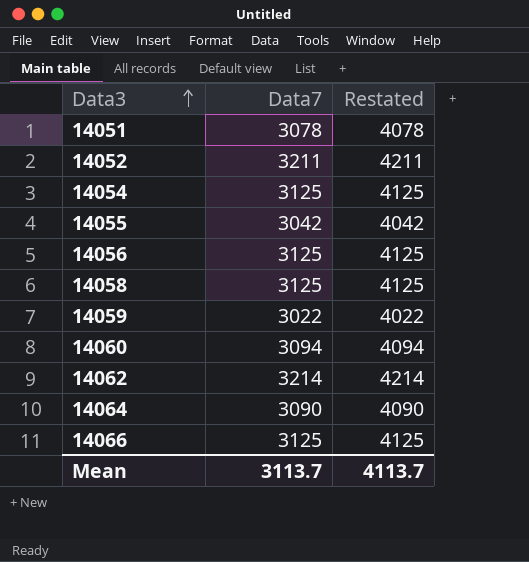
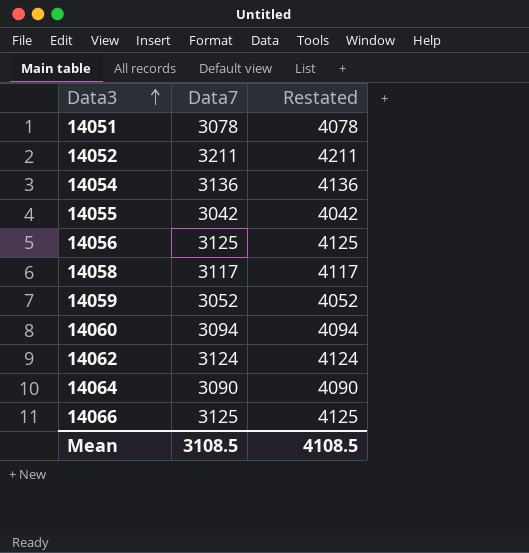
14054 | Data7: 3125 -> 3136
14054 | Restated: 4125 -> 4136
14058 | Data7: 3125 -> 3117
14058 | Restated: 4125 -> 4117
14059 | Data7: 3022 -> 3052
14059 | Restated: 4022 -> 4052
14062 | Data7: 3214 -> 3124
14062 | Restated: 4214 -> 4124
Mean | Data7: 3113.7 -> 3108.5
Mean | Restated: 4113.7 -> 4108.5

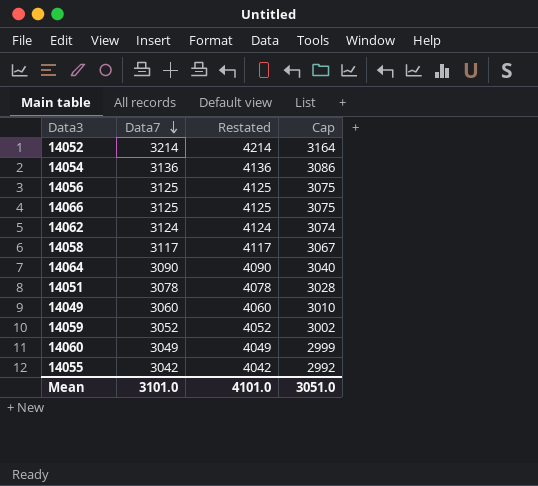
row order: Data3 ascending -> Data7 descending
column Cap | formula: none -> [Data7] - 50
14052 | Data7: 3211 -> 3214
14052 | Restated: 4211 -> 4214
row 14049: none -> 3060 | 4060 | 3010
14060 | Data7: 3094 -> 3049
14060 | Restated: 4094 -> 4049
Mean | Data7: 3108.5 -> 3101.0
Mean | Restated: 4108.5 -> 4101.0

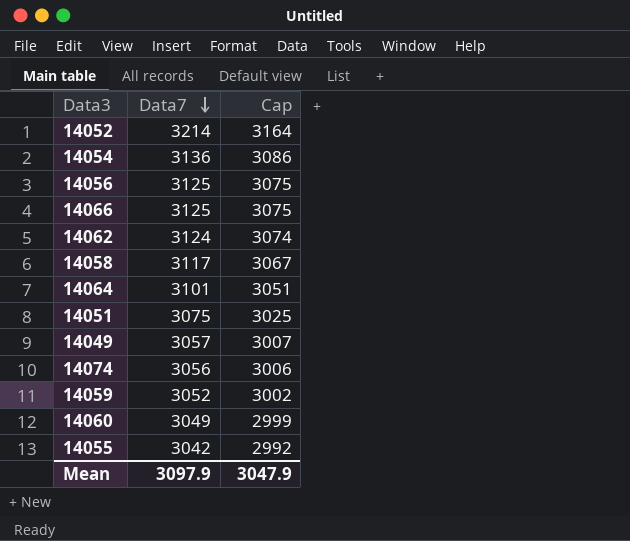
column Restated | formula: [Data7] + 1000 -> none
14064 | Data7: 3090 -> 3101
14064 | Cap: 3040 -> 3051
14051 | Data7: 3078 -> 3075
14051 | Cap: 3028 -> 3025
14049 | Data7: 3060 -> 3057
14049 | Cap: 3010 -> 3007
row 14074: none -> 3056 | 3006
Mean | Data7: 3101.0 -> 3097.9
Mean | Cap: 3051.0 -> 3047.9

